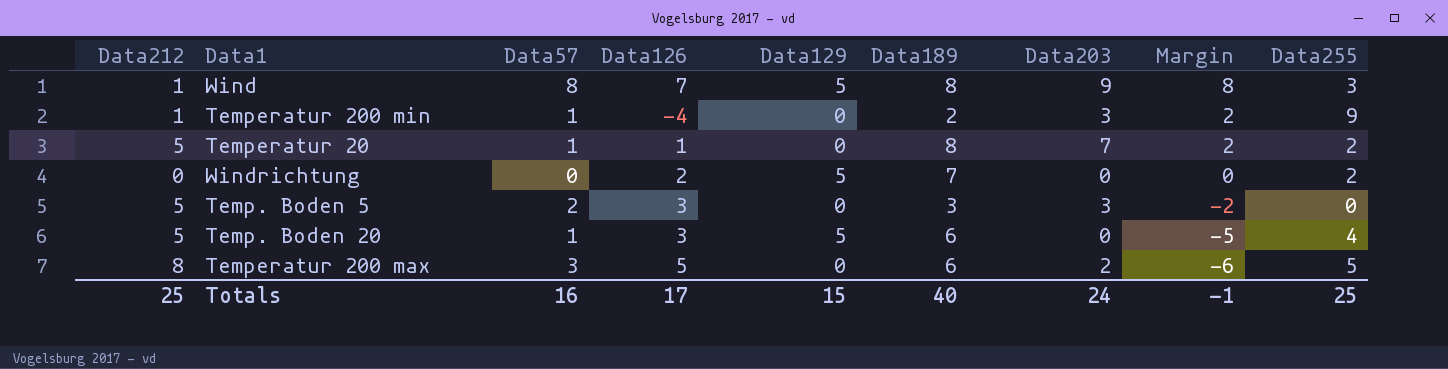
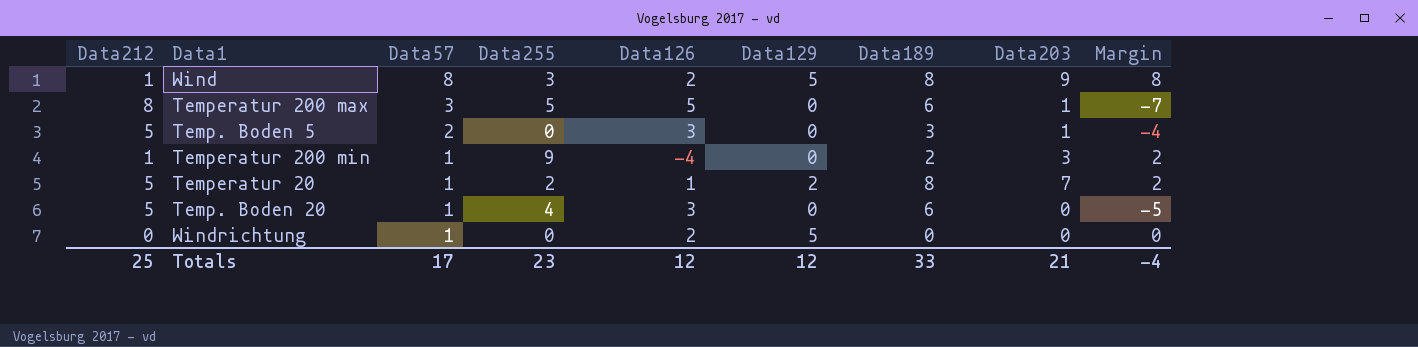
row order: Margin descending -> Data57 descending
column Data255 | position: 9 -> 4
Wind | Data126: 7 -> 2
Temperatur 200 max | Data203: 2 -> 1
Temperatur 200 max | Margin: -6 -> -7
Temp. Boden 5 | Data203: 3 -> 1
Temp. Boden 5 | Margin: -2 -> -4
Temperatur 20 | Data129: 0 -> 2
Temp. Boden 20 | Data129: 5 -> 0
Windrichtung | Data57: 0 -> 1
Windrichtung | Data255: 2 -> 0
Windrichtung | Data189: 7 -> 0
Totals | Data57: 16 -> 17
Totals | Data255: 25 -> 23
Totals | Data126: 17 -> 12
Totals | Data129: 15 -> 12
Totals | Data189: 40 -> 33
Totals | Data203: 24 -> 21
Totals | Margin: -1 -> -4

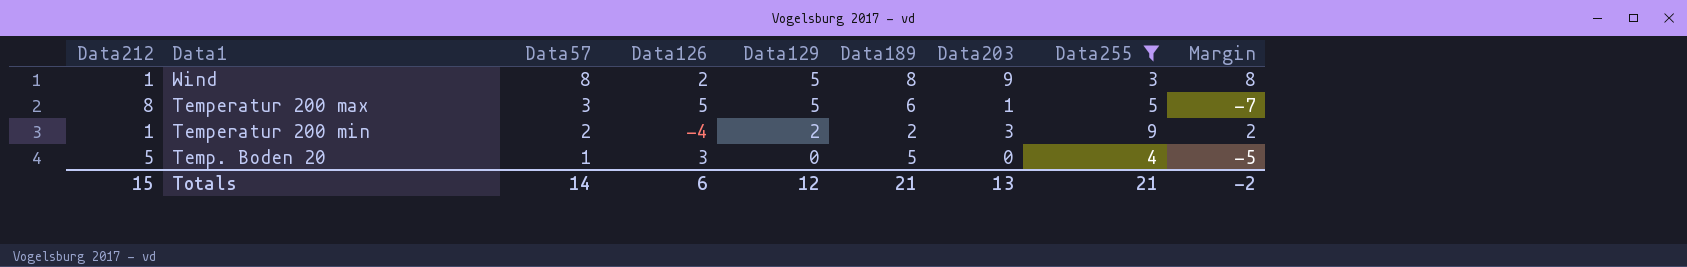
filter: none -> Data255 >= 3
column Data255 | position: 4 -> 8
Temperatur 200 max | Data129: 0 -> 5
Temperatur 200 min | Data57: 1 -> 2
Temperatur 200 min | Data129: 0 -> 2
Temp. Boden 20 | Data189: 6 -> 5
Totals | Data212: 25 -> 15
Totals | Data57: 17 -> 14
Totals | Data126: 12 -> 6
Totals | Data189: 33 -> 21
Totals | Data203: 21 -> 13
Totals | Data255: 23 -> 21
Totals | Margin: -4 -> -2

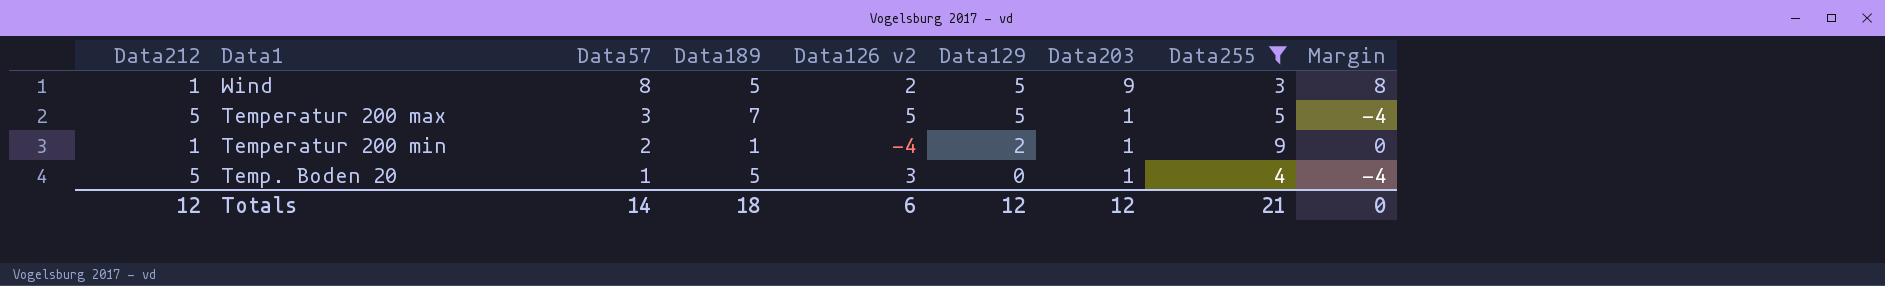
column Data189 | position: 6 -> 4
column name: Data126 -> Data126 v2
Wind | Data189: 8 -> 5
Temperatur 200 max | Data212: 8 -> 5
Temperatur 200 max | Data189: 6 -> 7
Temperatur 200 max | Margin: -7 -> -4
Temperatur 200 min | Data189: 2 -> 1
Temperatur 200 min | Data203: 3 -> 1
Temperatur 200 min | Margin: 2 -> 0
Temp. Boden 20 | Data203: 0 -> 1
Temp. Boden 20 | Margin: -5 -> -4
Totals | Data212: 15 -> 12
Totals | Data189: 21 -> 18
Totals | Data203: 13 -> 12
Totals | Margin: -2 -> 0

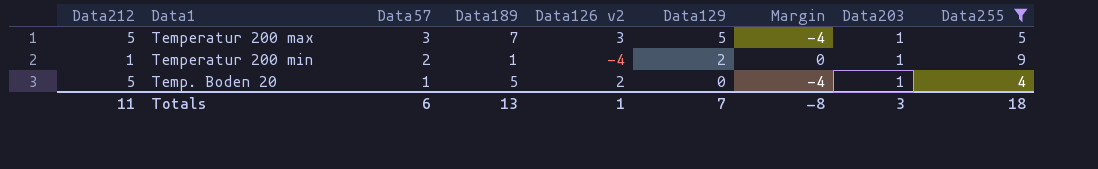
column Margin | position: 9 -> 7
row Wind: 1 | 8 | 5 | 2 | 5 | 9 | 3 | 8 -> none
Temperatur 200 max | Data126 v2: 5 -> 3
Temp. Boden 20 | Data126 v2: 3 -> 2
Totals | Data212: 12 -> 11
Totals | Data57: 14 -> 6
Totals | Data189: 18 -> 13
Totals | Data126 v2: 6 -> 1
Totals | Data129: 12 -> 7
Totals | Margin: 0 -> -8
Totals | Data203: 12 -> 3
Totals | Data255: 21 -> 18

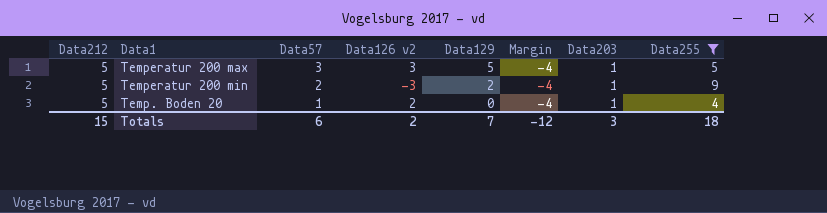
column Data189 | position: 4 -> none
Temperatur 200 min | Data212: 1 -> 5
Temperatur 200 min | Data126 v2: -4 -> -3
Temperatur 200 min | Margin: 0 -> -4
Totals | Data212: 11 -> 15
Totals | Data126 v2: 1 -> 2
Totals | Margin: -8 -> -12

